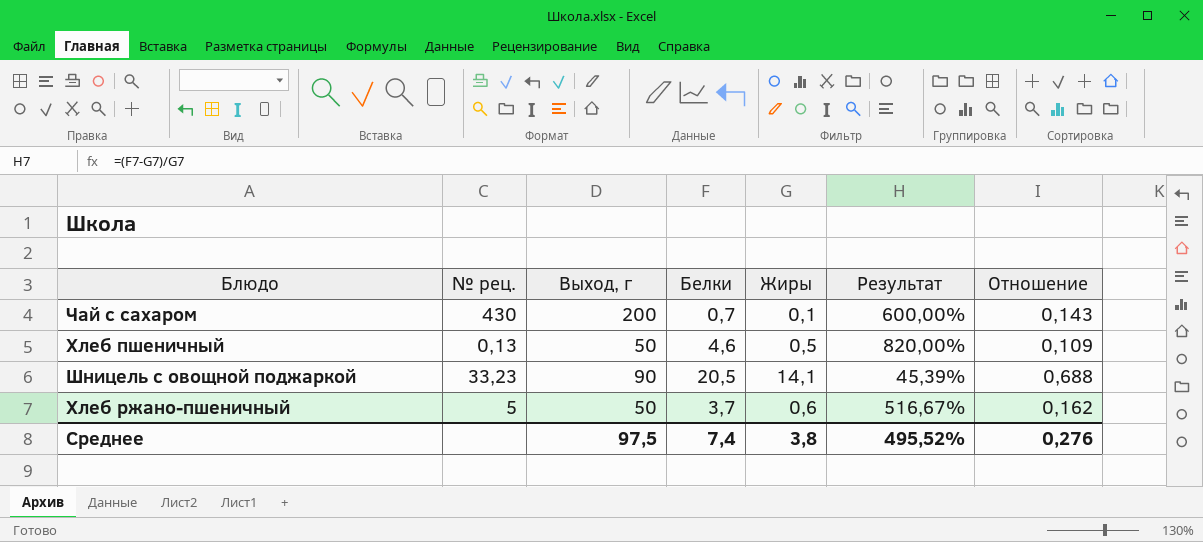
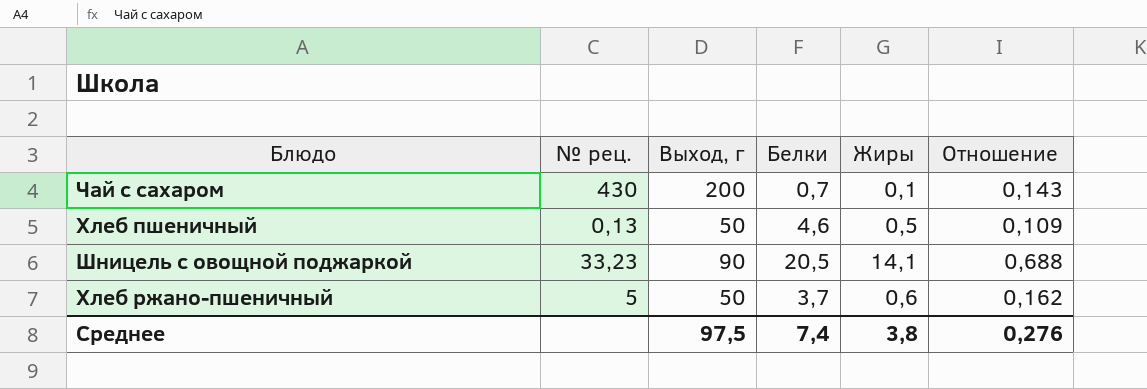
column Результат | formula: ([Белки] - [Жиры]) / [Жиры] -> none

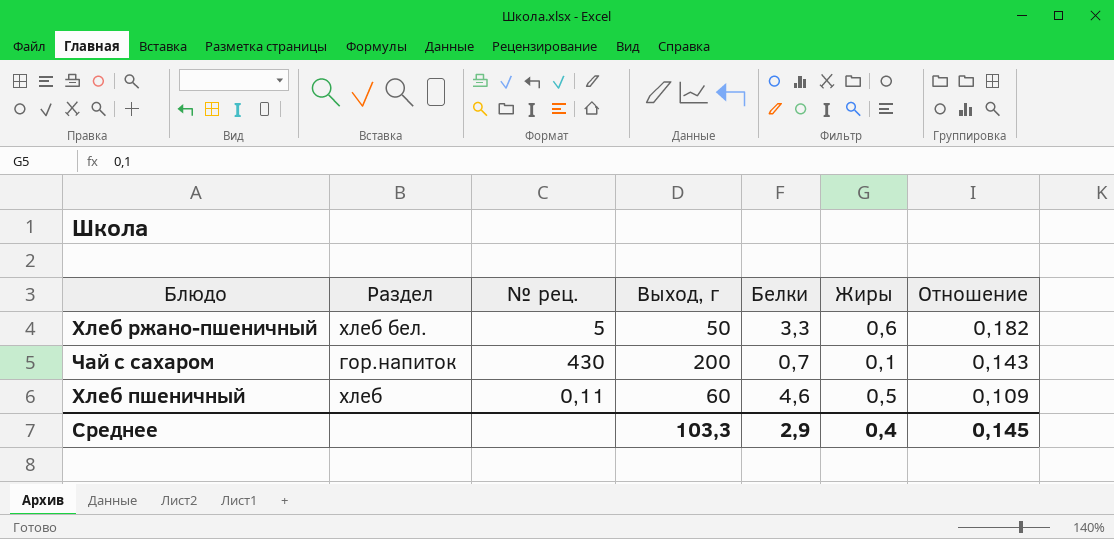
row order: none -> Отношение descending
column Раздел | position: none -> 2
row Шницель с овощной поджаркой: 33,23 | 90 | 20,5 | 14,1 | 0,688 -> none
Хлеб ржано-пшеничный | Белки: 3,7 -> 3,3
Хлеб ржано-пшеничный | Отношение: 0,162 -> 0,182
Хлеб пшеничный | № рец.: 0,13 -> 0,11
Хлеб пшеничный | Выход, г: 50 -> 60
Среднее | Выход, г: 97,5 -> 103,3
Среднее | Белки: 7,4 -> 2,9
Среднее | Жиры: 3,8 -> 0,4
Среднее | Отношение: 0,276 -> 0,145

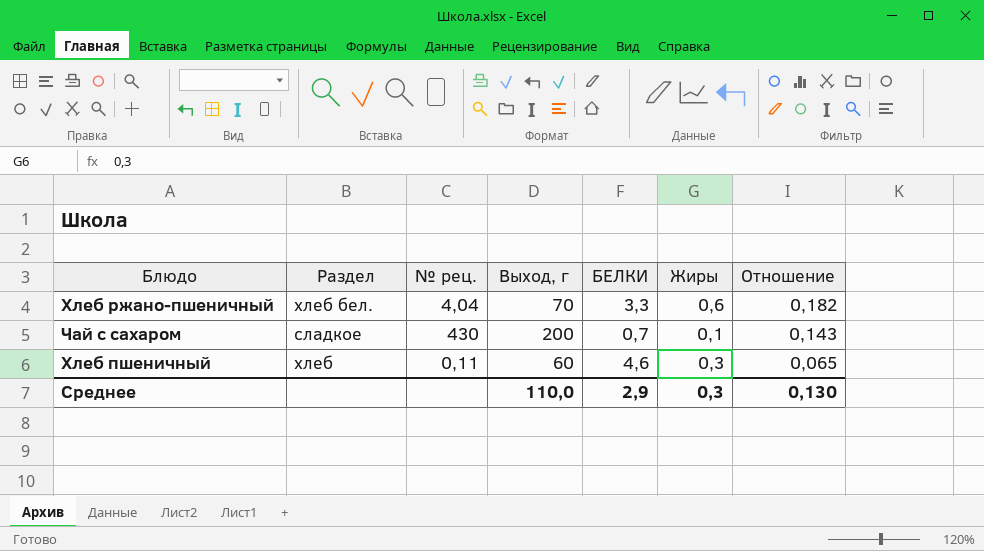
column name: Белки -> БЕЛКИ
Хлеб ржано-пшеничный | № рец.: 5 -> 4,04
Хлеб ржано-пшеничный | Выход, г: 50 -> 70
Чай с сахаром | Раздел: гор.напиток -> сладкое
Хлеб пшеничный | Жиры: 0,5 -> 0,3
Хлеб пшеничный | Отношение: 0,109 -> 0,065
Среднее | Выход, г: 103,3 -> 110,0
Среднее | Жиры: 0,4 -> 0,3
Среднее | Отношение: 0,145 -> 0,130

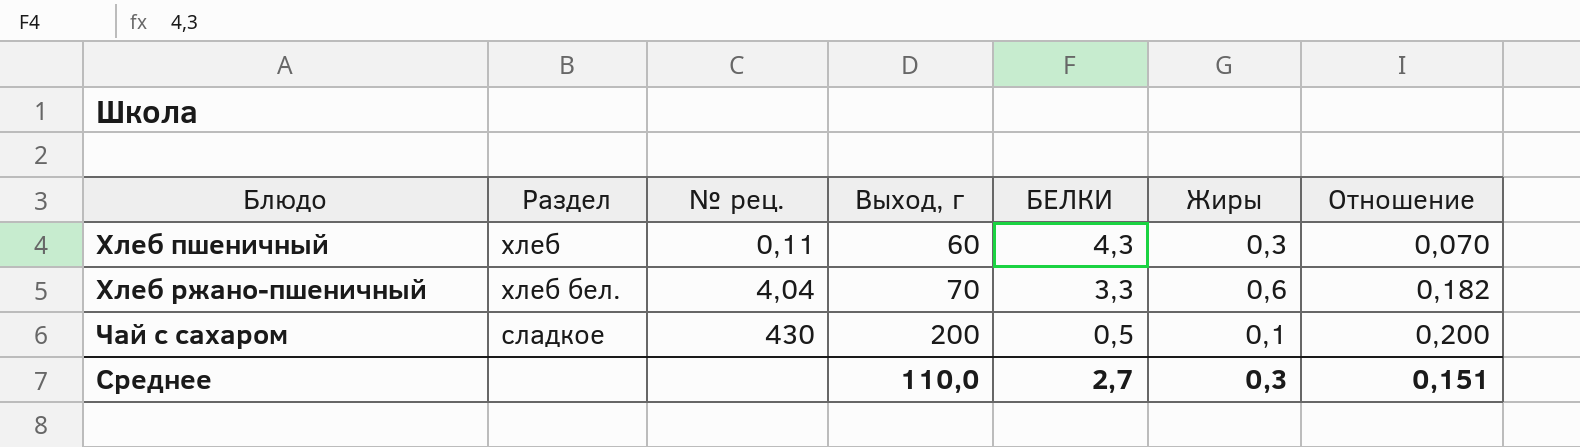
row order: Отношение descending -> Блюдо ascending
Хлеб пшеничный | БЕЛКИ: 4,6 -> 4,3
Хлеб пшеничный | Отношение: 0,065 -> 0,070
Чай с сахаром | БЕЛКИ: 0,7 -> 0,5
Чай с сахаром | Отношение: 0,143 -> 0,200
Среднее | БЕЛКИ: 2,9 -> 2,7
Среднее | Отношение: 0,130 -> 0,151

